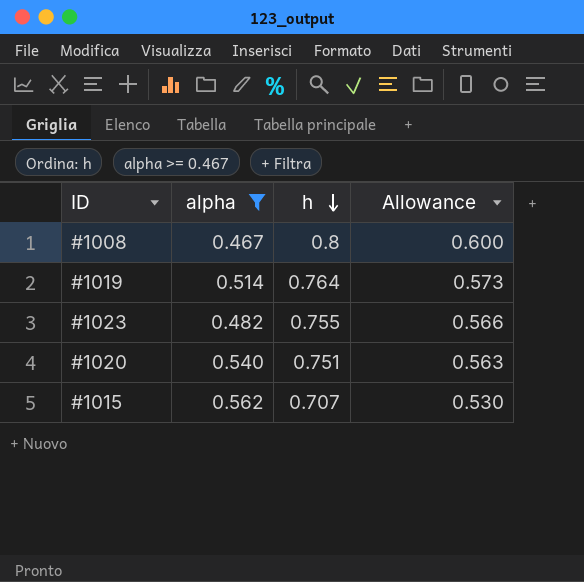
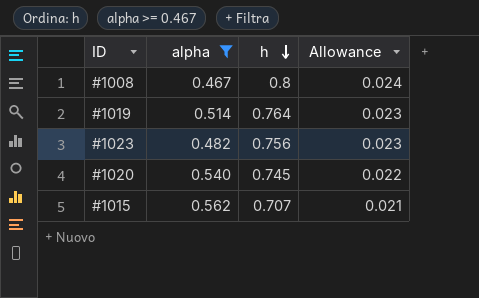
column Allowance | formula: [h] * 0.75 -> [h] * 0.03
#1023 | h: 0.755 -> 0.756
#1020 | h: 0.751 -> 0.745

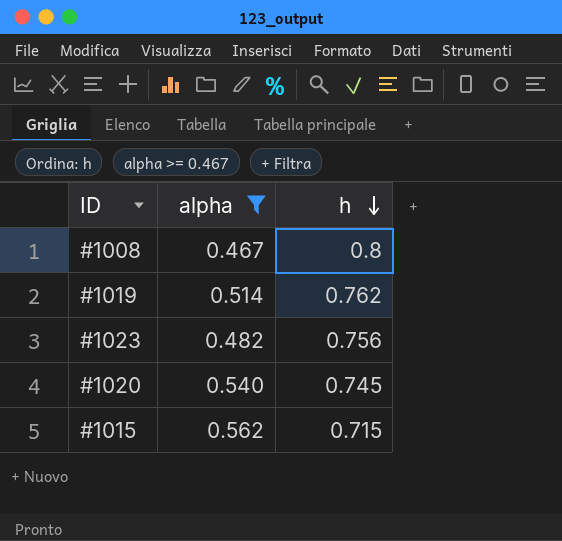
column Allowance | formula: [h] * 0.03 -> none
#1019 | h: 0.764 -> 0.762
#1015 | h: 0.707 -> 0.715

